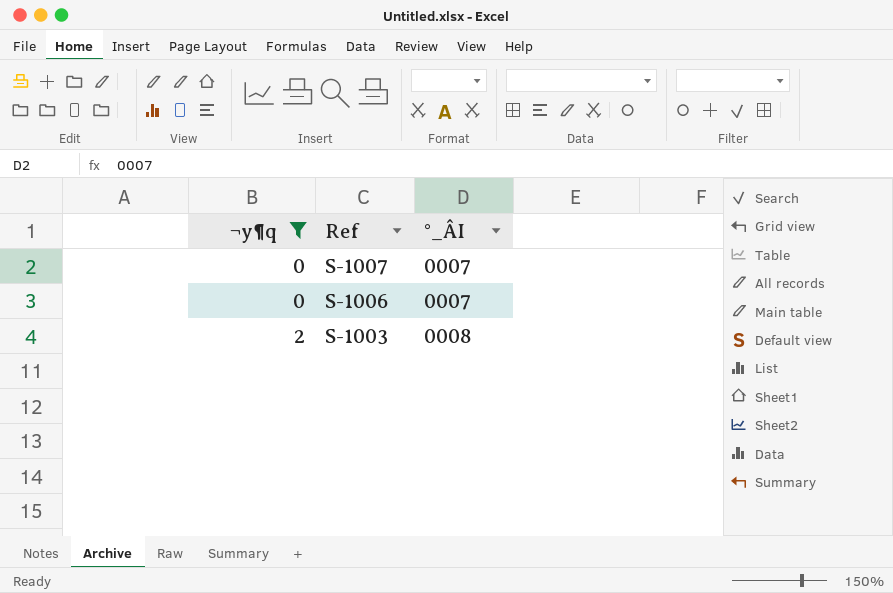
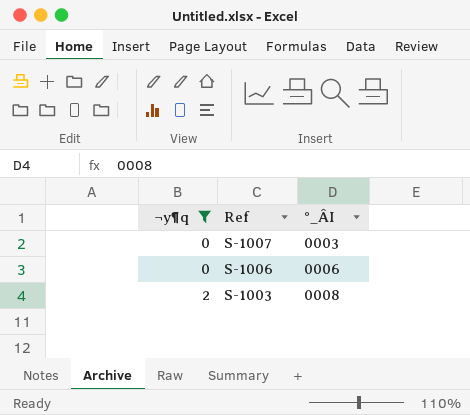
S-1007 | °_ÂI: 0007 -> 0003
S-1006 | °_ÂI: 0007 -> 0006

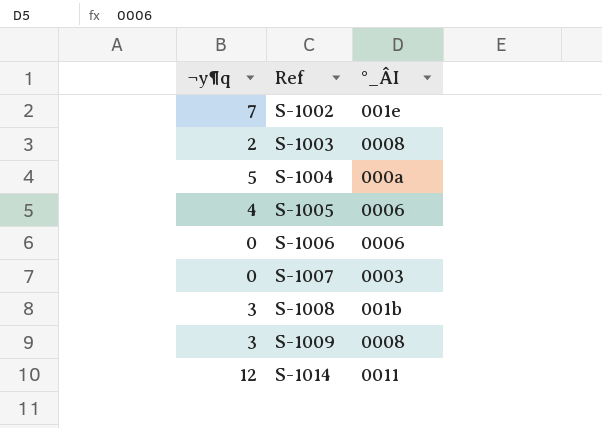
filter: ¬y¶q <= 2 -> none
row order: ¬y¶q ascending -> Ref ascending

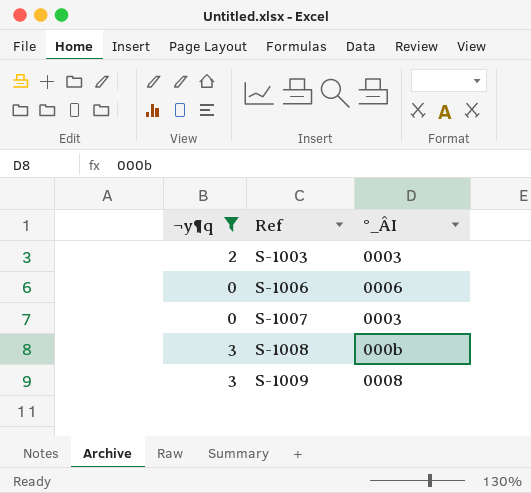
filter: none -> ¬y¶q <= 3
S-1003 | °_ÂI: 0008 -> 0003
S-1008 | °_ÂI: 001b -> 000b

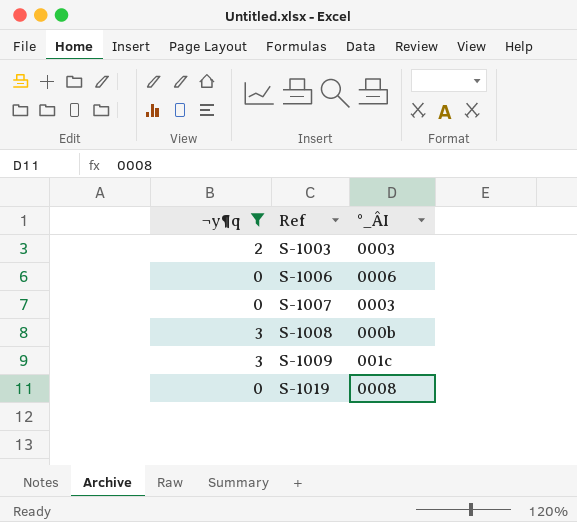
S-1009 | °_ÂI: 0008 -> 001c
row S-1019: none -> 0 | 0008

